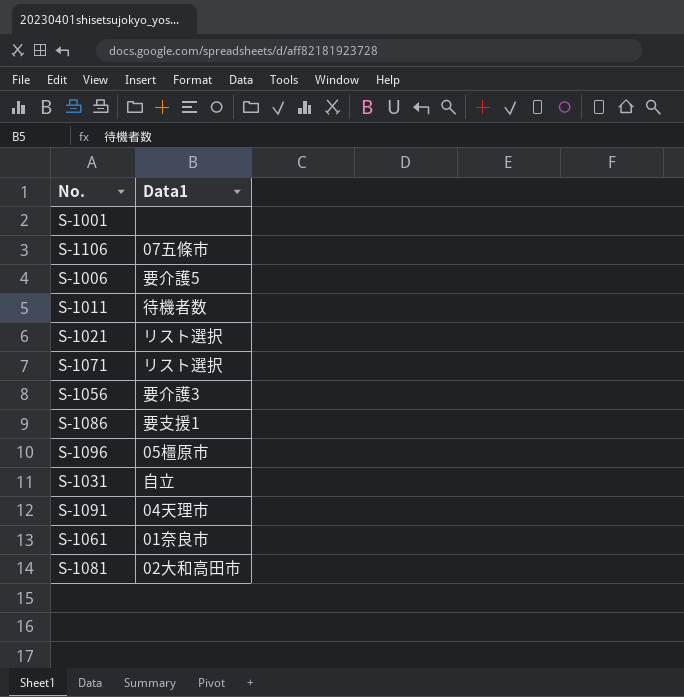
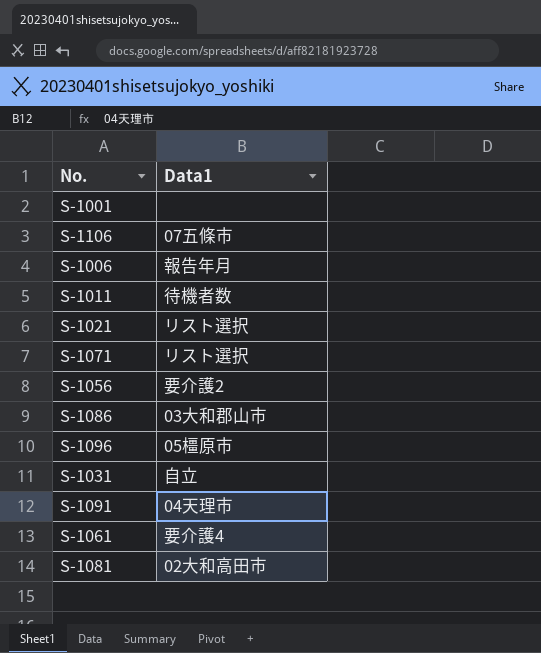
S-1006 | Data1: 要介護5 -> 報告年月
S-1056 | Data1: 要介護3 -> 要介護2
S-1086 | Data1: 要支援1 -> 03大和郡山市
S-1061 | Data1: 01奈良市 -> 要介護4

